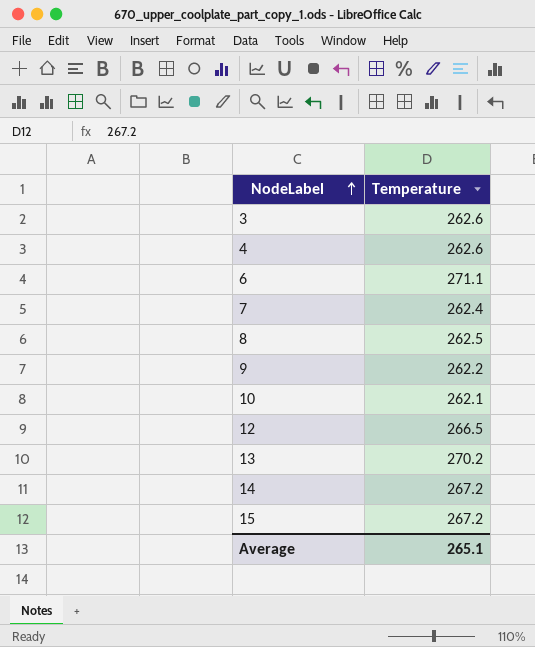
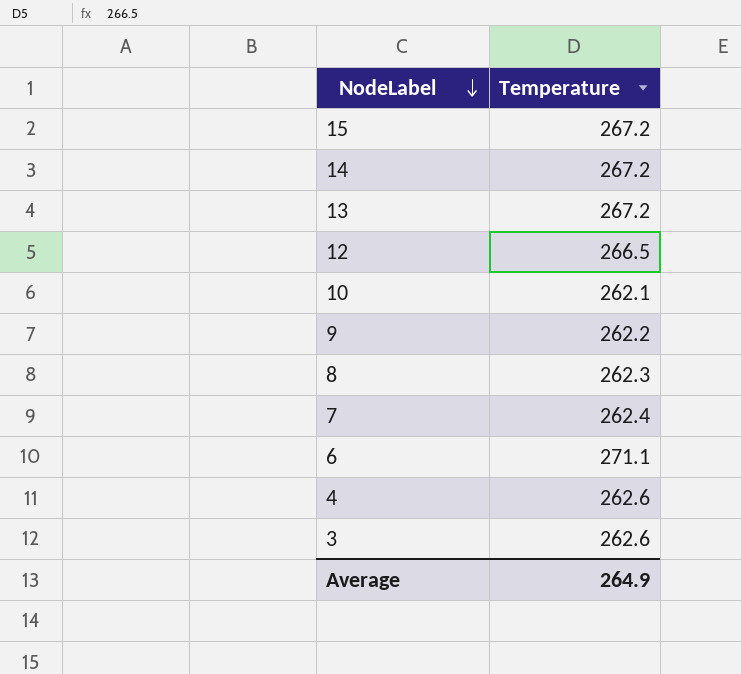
row order: NodeLabel ascending -> NodeLabel descending
13 | Temperature: 270.2 -> 267.2
8 | Temperature: 262.5 -> 262.3
Average | Temperature: 265.1 -> 264.9

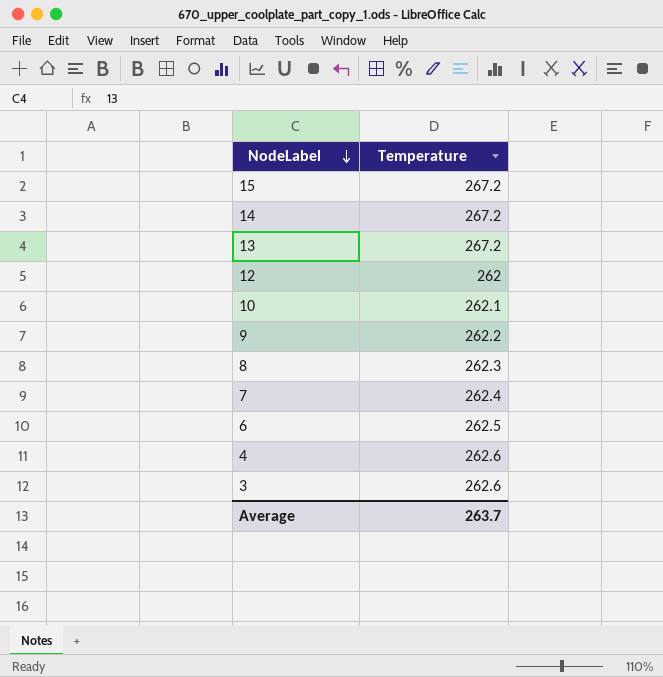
12 | Temperature: 266.5 -> 262
6 | Temperature: 271.1 -> 262.5
Average | Temperature: 264.9 -> 263.7

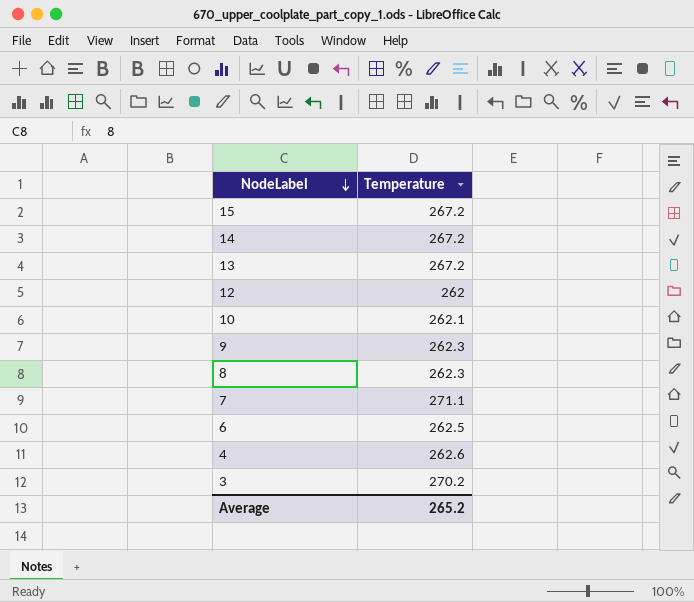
9 | Temperature: 262.2 -> 262.3
7 | Temperature: 262.4 -> 271.1
3 | Temperature: 262.6 -> 270.2
Average | Temperature: 263.7 -> 265.2

